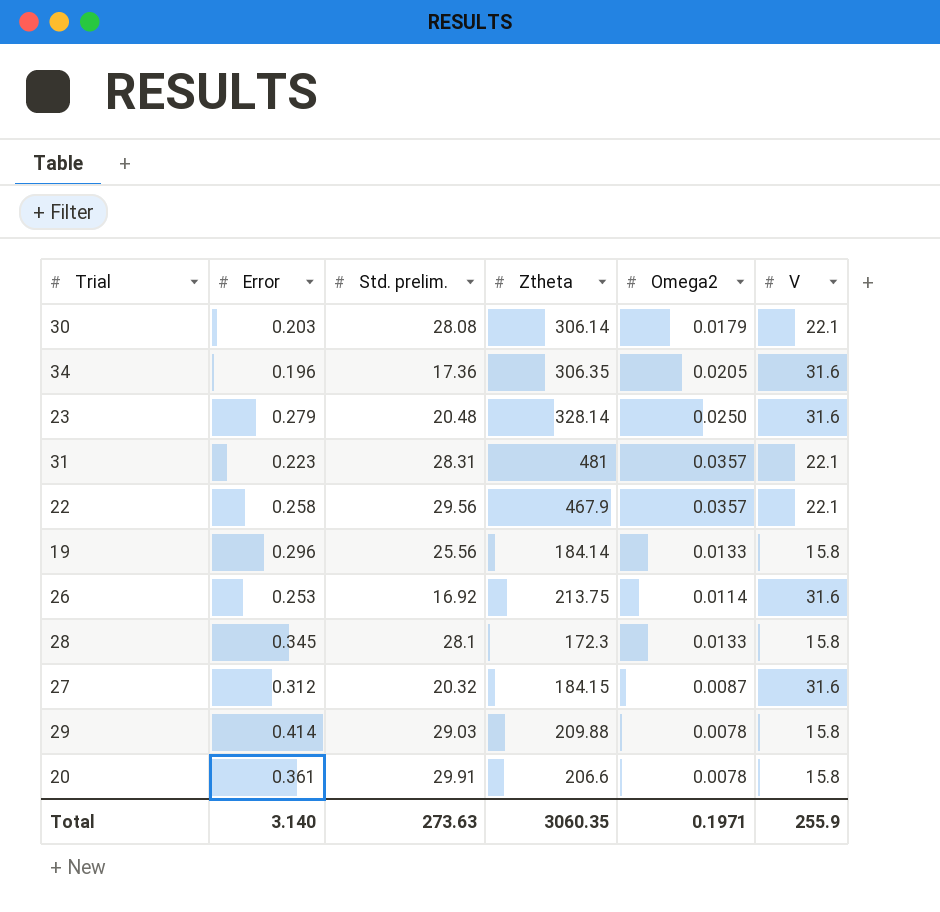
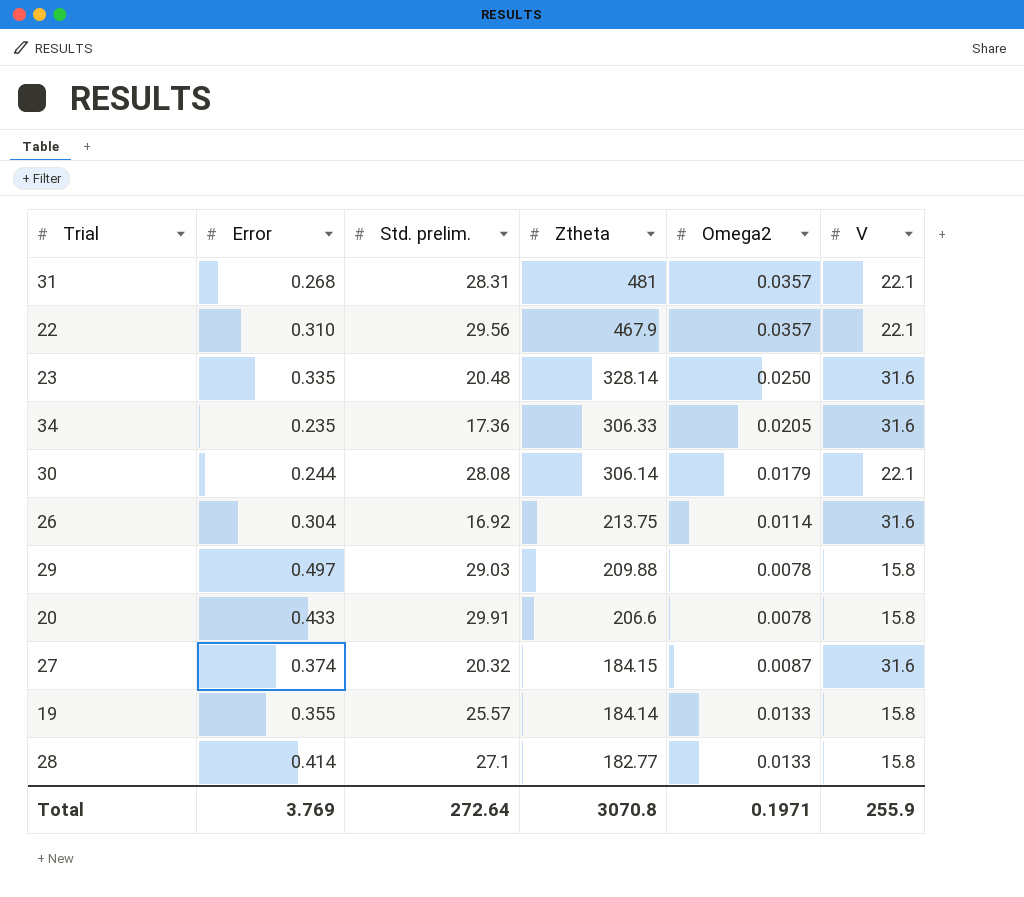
row order: none -> Ztheta descending
31 | Error: 0.223 -> 0.268
22 | Error: 0.258 -> 0.310
23 | Error: 0.279 -> 0.335
34 | Error: 0.196 -> 0.235
34 | Ztheta: 306.35 -> 306.33
30 | Error: 0.203 -> 0.244
26 | Error: 0.253 -> 0.304
29 | Error: 0.414 -> 0.497
20 | Error: 0.361 -> 0.433
27 | Error: 0.312 -> 0.374
19 | Error: 0.296 -> 0.355
19 | Std. prelim.: 25.56 -> 25.57
28 | Error: 0.345 -> 0.414
28 | Std. prelim.: 28.1 -> 27.1
28 | Ztheta: 172.3 -> 182.77
Total | Error: 3.140 -> 3.769
Total | Std. prelim.: 273.63 -> 272.64
Total | Ztheta: 3060.35 -> 3070.8

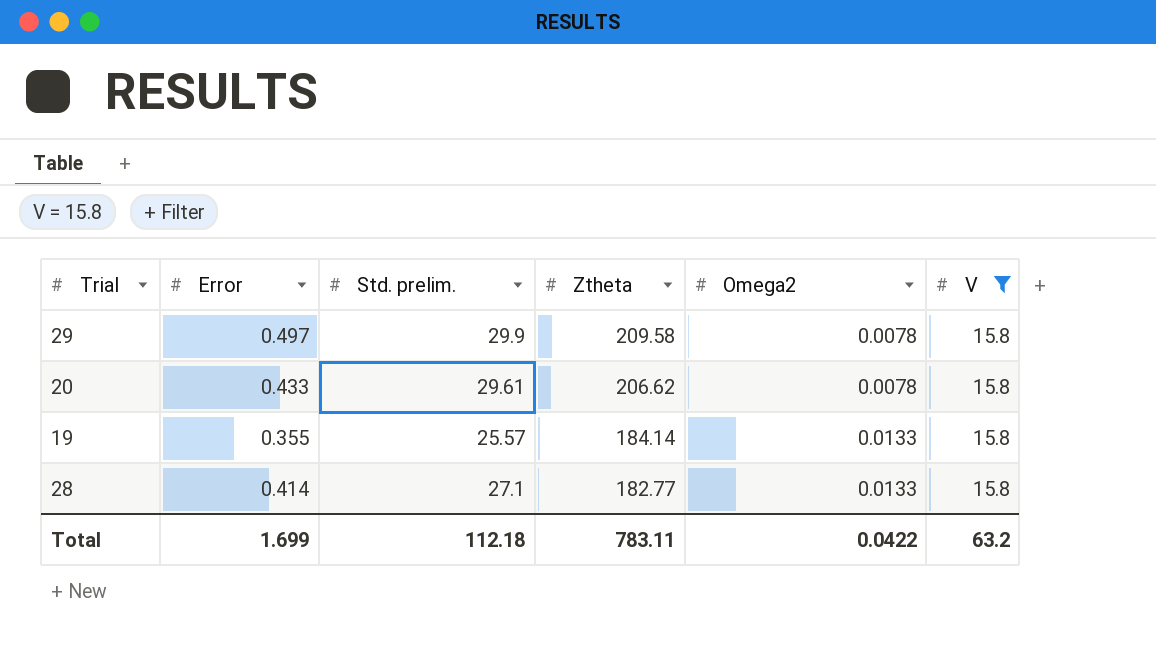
filter: none -> V = 15.8
29 | Std. prelim.: 29.03 -> 29.9
29 | Ztheta: 209.88 -> 209.58
20 | Std. prelim.: 29.91 -> 29.61
20 | Ztheta: 206.6 -> 206.62
Total | Error: 3.769 -> 1.699
Total | Std. prelim.: 272.64 -> 112.18
Total | Ztheta: 3070.8 -> 783.11
Total | Omega2: 0.1971 -> 0.0422
Total | V: 255.9 -> 63.2

